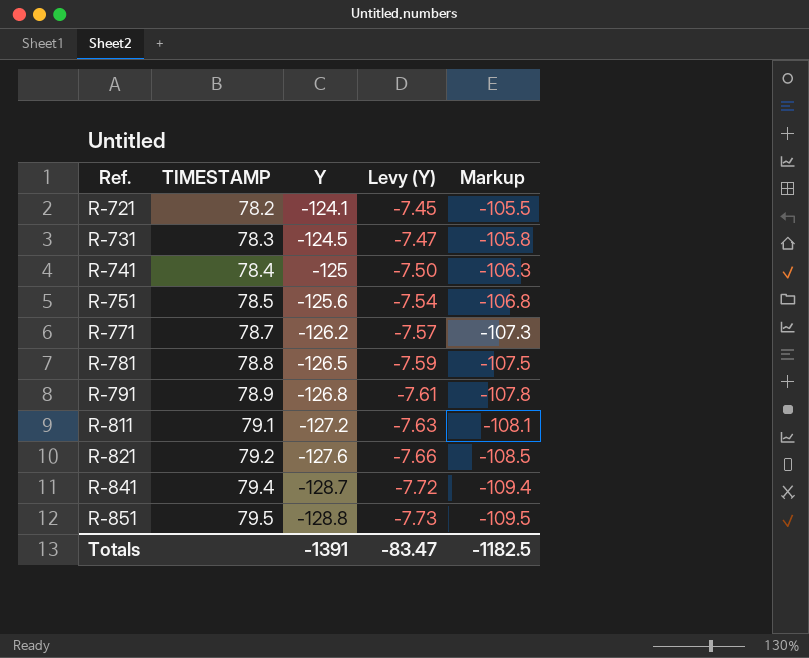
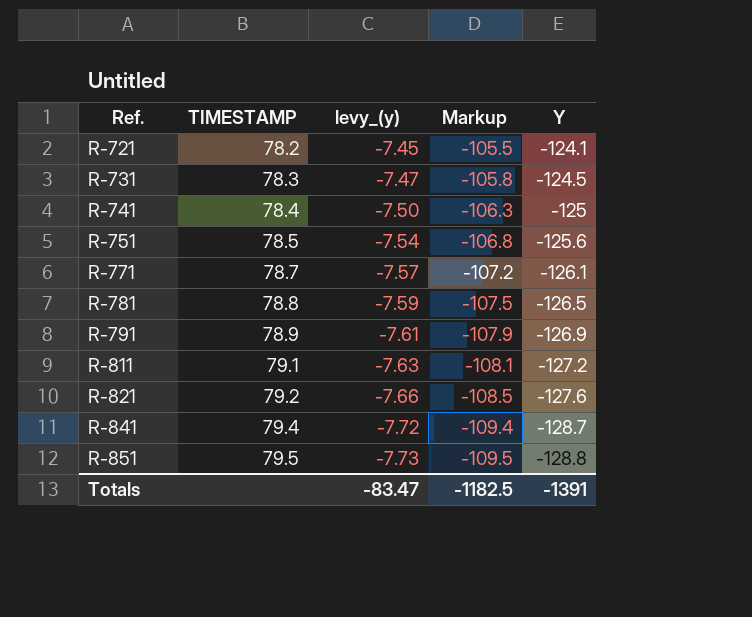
column name: Levy (Y) -> levy_(y)
column Y | position: 3 -> 5
R-771 | Markup: -107.3 -> -107.2
R-771 | Y: -126.2 -> -126.1
R-791 | Markup: -107.8 -> -107.9
R-791 | Y: -126.8 -> -126.9

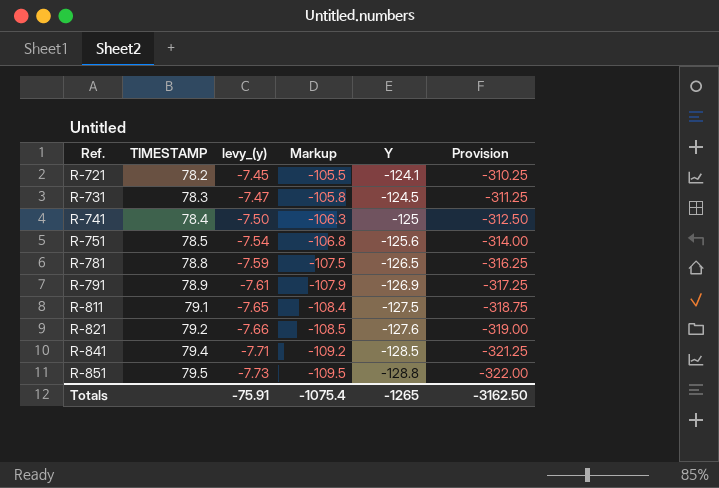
column Provision | formula: none -> [Y] * 2.5
row R-771: 78.7 | -7.57 | -107.2 | -126.1 -> none
R-811 | levy_(y): -7.63 -> -7.65
R-811 | Markup: -108.1 -> -108.4
R-811 | Y: -127.2 -> -127.5
R-841 | levy_(y): -7.72 -> -7.71
R-841 | Markup: -109.4 -> -109.2
R-841 | Y: -128.7 -> -128.5
Totals | levy_(y): -83.47 -> -75.91
Totals | Markup: -1182.5 -> -1075.4
Totals | Y: -1391 -> -1265

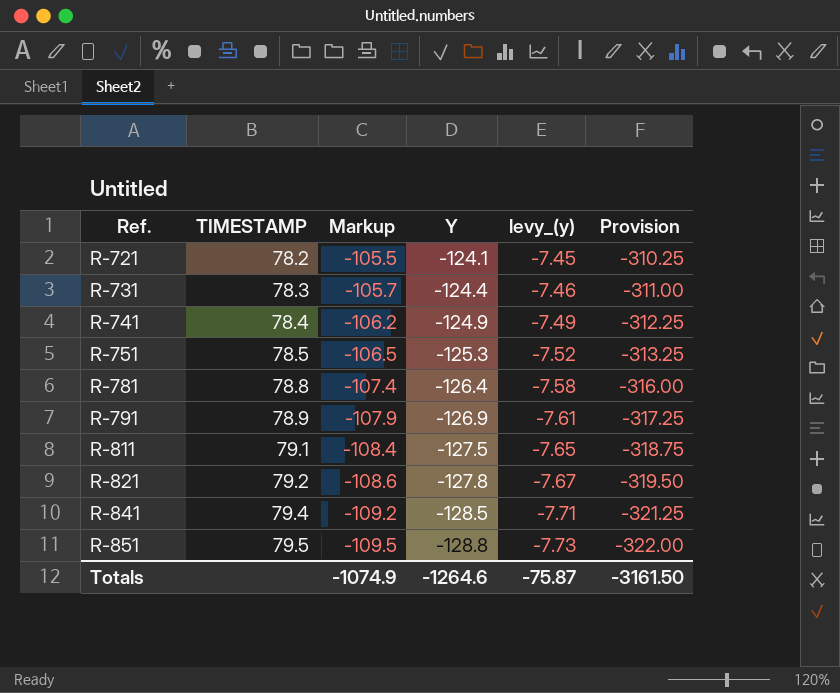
column levy_(y) | position: 3 -> 5
R-731 | Markup: -105.8 -> -105.7
R-731 | Y: -124.5 -> -124.4
R-731 | levy_(y): -7.47 -> -7.46
R-731 | Provision: -311.25 -> -311.00
R-741 | Markup: -106.3 -> -106.2
R-741 | Y: -125 -> -124.9
R-741 | levy_(y): -7.50 -> -7.49
R-741 | Provision: -312.50 -> -312.25
R-751 | Markup: -106.8 -> -106.5
R-751 | Y: -125.6 -> -125.3
R-751 | levy_(y): -7.54 -> -7.52
R-751 | Provision: -314.00 -> -313.25
R-781 | Markup: -107.5 -> -107.4
R-781 | Y: -126.5 -> -126.4
R-781 | levy_(y): -7.59 -> -7.58
R-781 | Provision: -316.25 -> -316.00
R-821 | Markup: -108.5 -> -108.6
R-821 | Y: -127.6 -> -127.8
R-821 | levy_(y): -7.66 -> -7.67
R-821 | Provision: -319.00 -> -319.50
Totals | Markup: -1075.4 -> -1074.9
Totals | Y: -1265 -> -1264.6
Totals | levy_(y): -75.91 -> -75.87
Totals | Provision: -3162.50 -> -3161.50

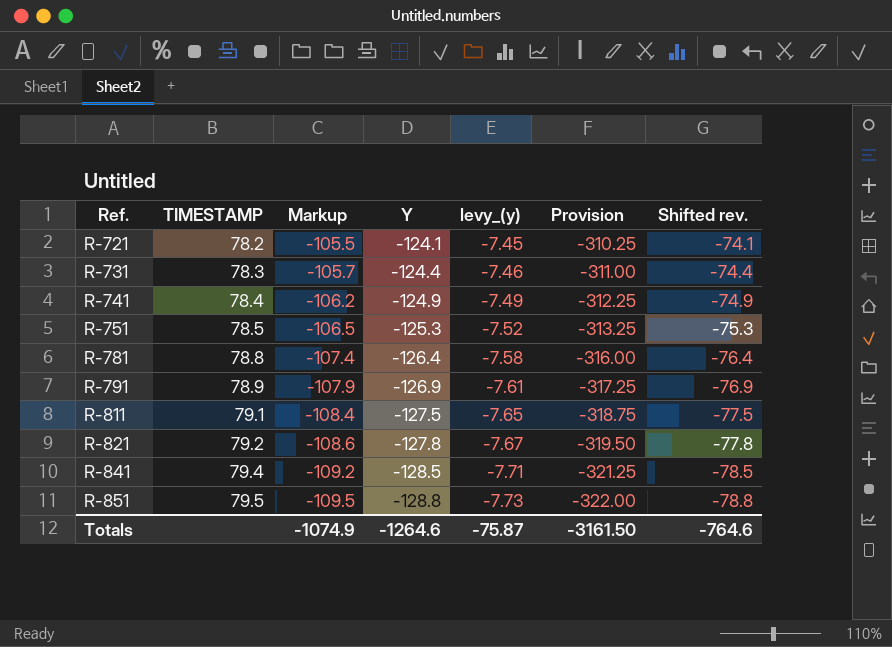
column Shifted rev. | formula: none -> [Y] + 50

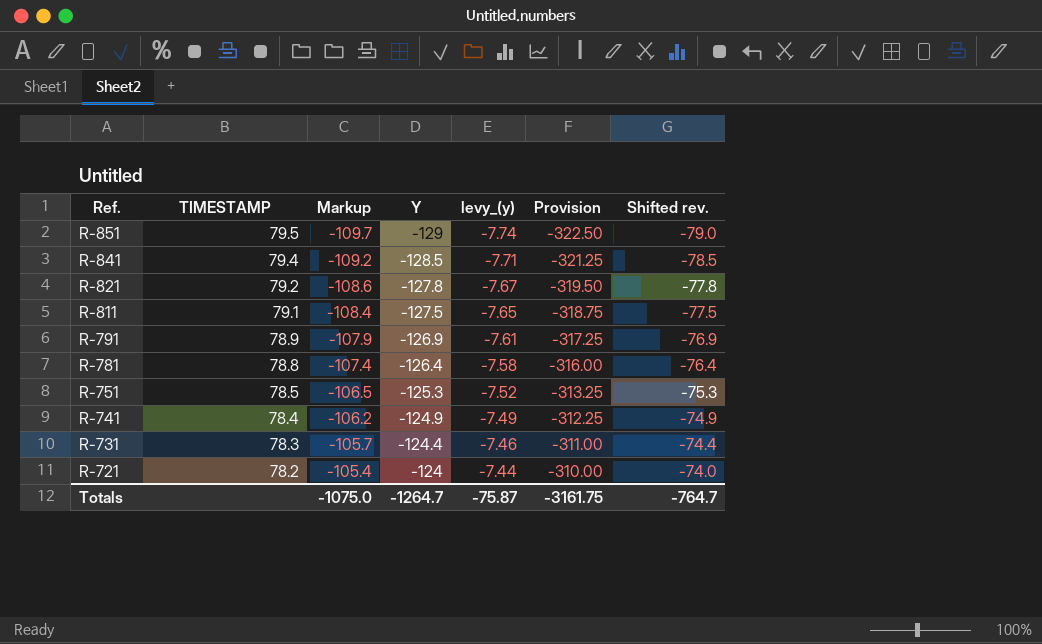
row order: Ref. ascending -> Ref. descending
R-851 | Markup: -109.5 -> -109.7
R-851 | Y: -128.8 -> -129
R-851 | levy_(y): -7.73 -> -7.74
R-851 | Provision: -322.00 -> -322.50
R-851 | Shifted rev.: -78.8 -> -79.0
R-721 | Markup: -105.5 -> -105.4
R-721 | Y: -124.1 -> -124
R-721 | levy_(y): -7.45 -> -7.44
R-721 | Provision: -310.25 -> -310.00
R-721 | Shifted rev.: -74.1 -> -74.0
Totals | Markup: -1074.9 -> -1075.0
Totals | Y: -1264.6 -> -1264.7
Totals | Provision: -3161.50 -> -3161.75
Totals | Shifted rev.: -764.6 -> -764.7

